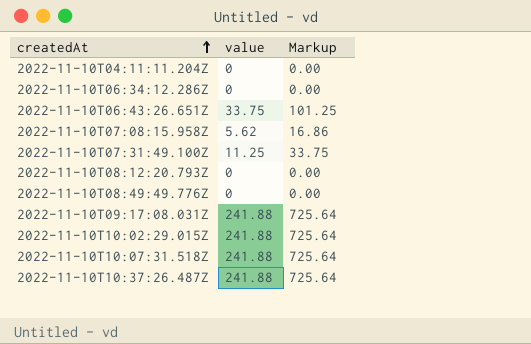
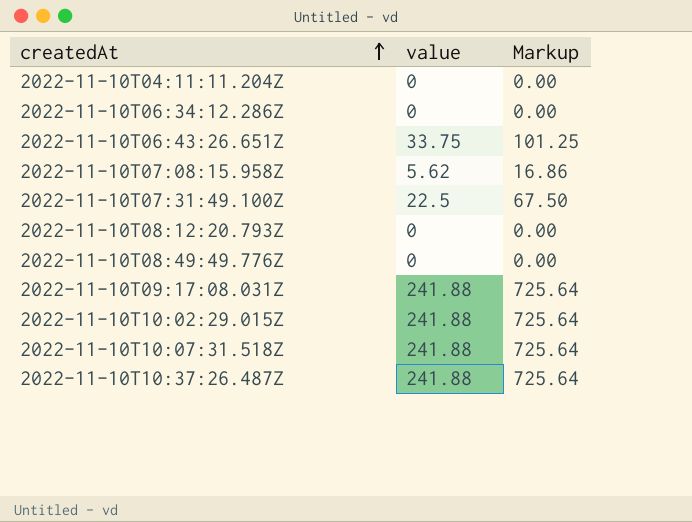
2022-11-10T07:31:49.100Z | value: 11.25 -> 22.5
2022-11-10T07:31:49.100Z | Markup: 33.75 -> 67.50

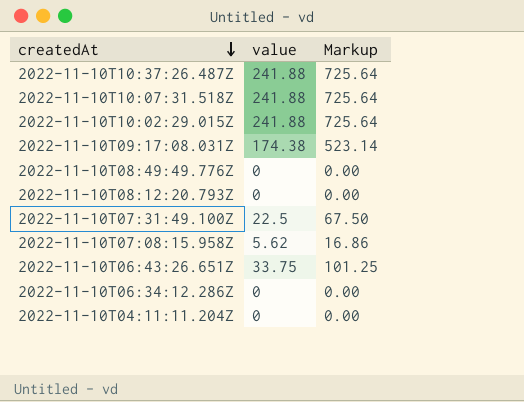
row order: createdAt ascending -> createdAt descending
2022-11-10T09:17:08.031Z | value: 241.88 -> 174.38
2022-11-10T09:17:08.031Z | Markup: 725.64 -> 523.14

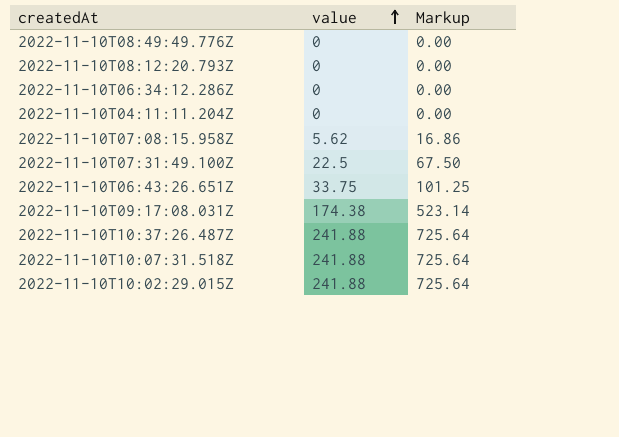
row order: createdAt descending -> value ascending

